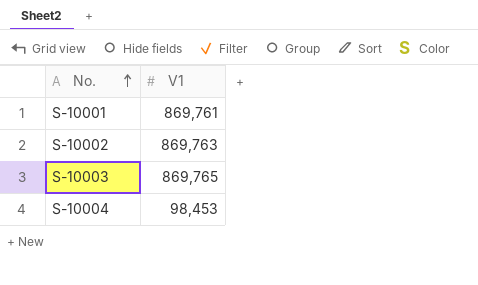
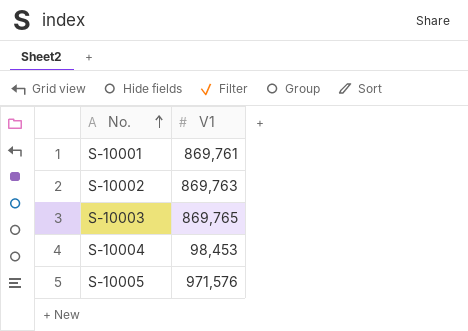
row S-10005: none -> 971,576

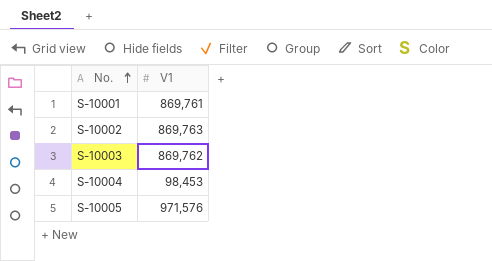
S-10003 | V1: 869,765 -> 869,762

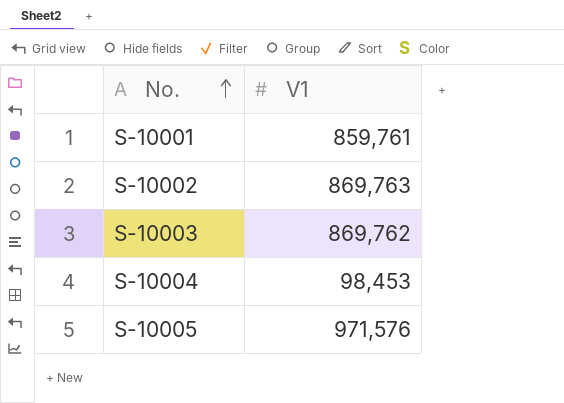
S-10001 | V1: 869,761 -> 859,761

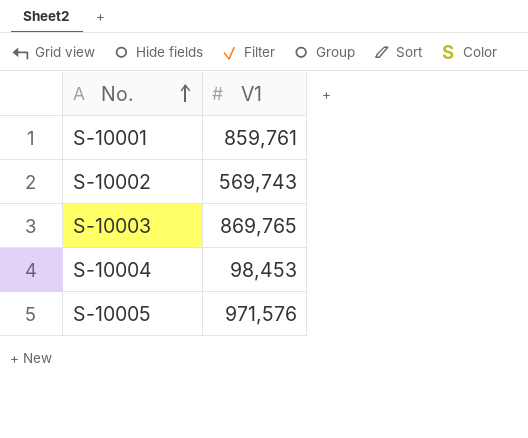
S-10002 | V1: 869,763 -> 569,743
S-10003 | V1: 869,762 -> 869,765

